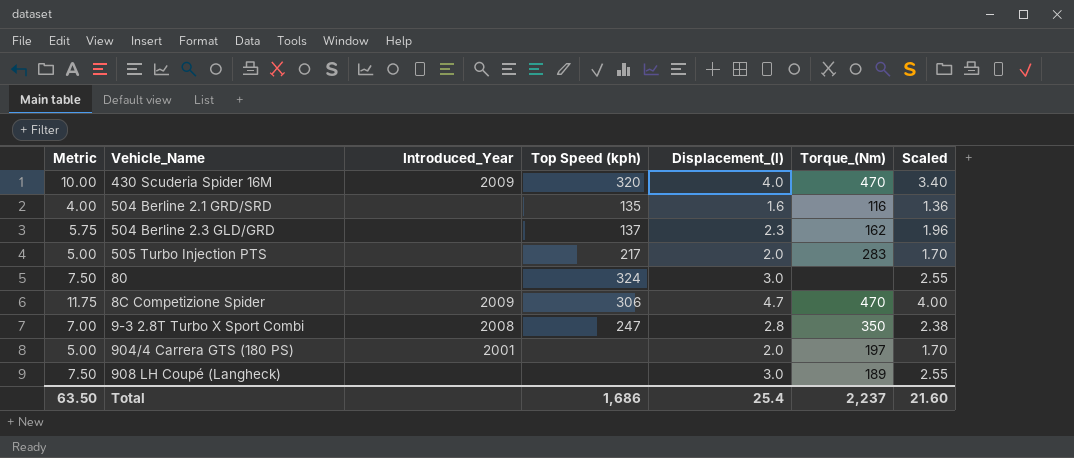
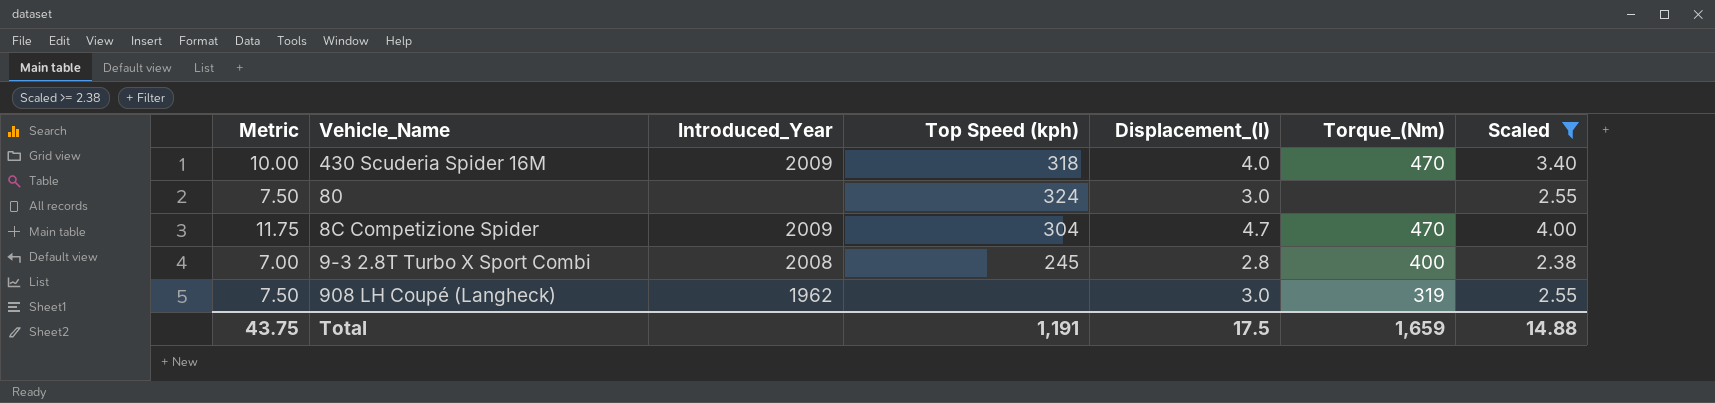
filter: none -> Scaled >= 2.38
430 Scuderia Spider 16M | Top Speed (kph): 320 -> 318
8C Competizione Spider | Top Speed (kph): 306 -> 304
9-3 2.8T Turbo X Sport Combi | Top Speed (kph): 247 -> 245
9-3 2.8T Turbo X Sport Combi | Torque_(Nm): 350 -> 400
908 LH Coupé (Langheck) | Introduced_Year: none -> 1962
908 LH Coupé (Langheck) | Torque_(Nm): 189 -> 319
Total | Metric: 63.50 -> 43.75
Total | Top Speed (kph): 1,686 -> 1,191
Total | Displacement_(l): 25.4 -> 17.5
Total | Torque_(Nm): 2,237 -> 1,659
Total | Scaled: 21.60 -> 14.88

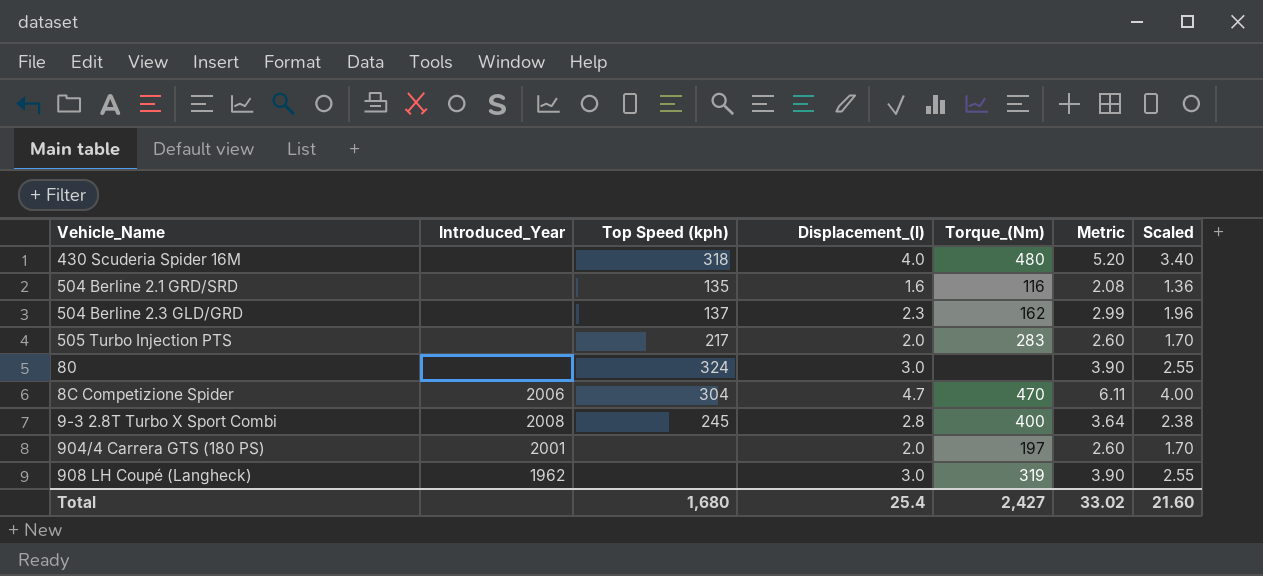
filter: Scaled >= 2.38 -> none
column Metric | formula: [Displacement_(l)] * 2.5 -> [Displacement_(l)] * 1.3
column Metric | position: 1 -> 6
430 Scuderia Spider 16M | Introduced_Year: 2009 -> none
430 Scuderia Spider 16M | Torque_(Nm): 470 -> 480
8C Competizione Spider | Introduced_Year: 2009 -> 2006
Total | Top Speed (kph): 1,191 -> 1,680
Total | Displacement_(l): 17.5 -> 25.4
Total | Torque_(Nm): 1,659 -> 2,427
Total | Metric: 43.75 -> 33.02
Total | Scaled: 14.88 -> 21.60

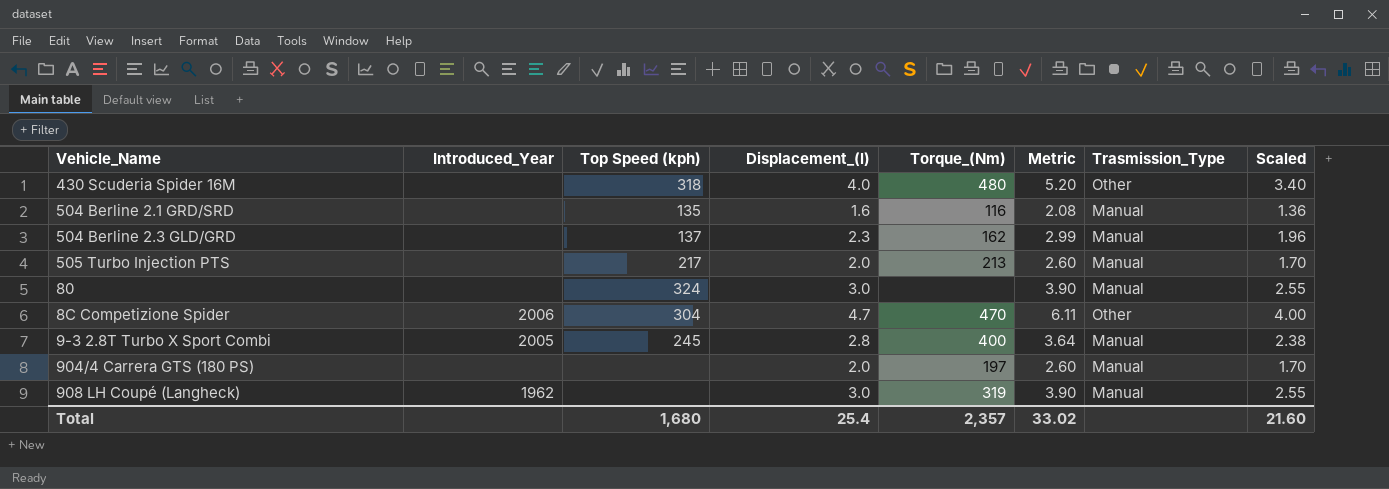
column Trasmission_Type | position: none -> 7
505 Turbo Injection PTS | Torque_(Nm): 283 -> 213
9-3 2.8T Turbo X Sport Combi | Introduced_Year: 2008 -> 2005
904/4 Carrera GTS (180 PS) | Introduced_Year: 2001 -> none
Total | Torque_(Nm): 2,427 -> 2,357

